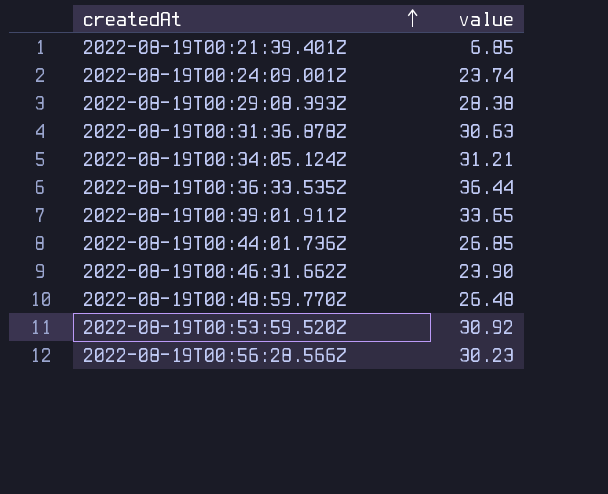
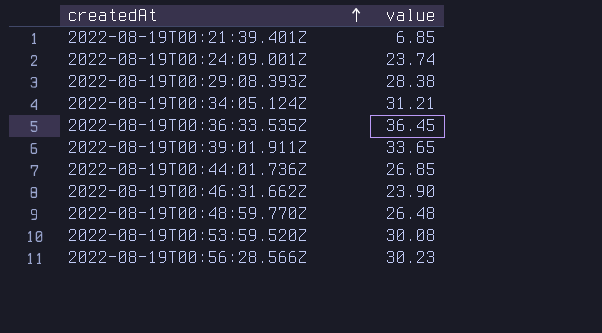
row 2022-08-19T00:31:36.878Z: 30.63 -> none
2022-08-19T00:36:33.535Z | value: 36.44 -> 36.45
2022-08-19T00:53:59.520Z | value: 30.92 -> 30.08

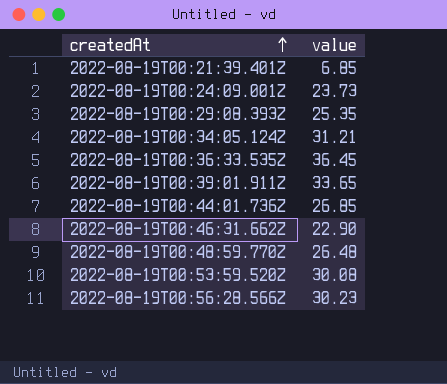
2022-08-19T00:24:09.001Z | value: 23.74 -> 23.73
2022-08-19T00:29:08.393Z | value: 28.38 -> 25.35
2022-08-19T00:46:31.662Z | value: 23.90 -> 22.90

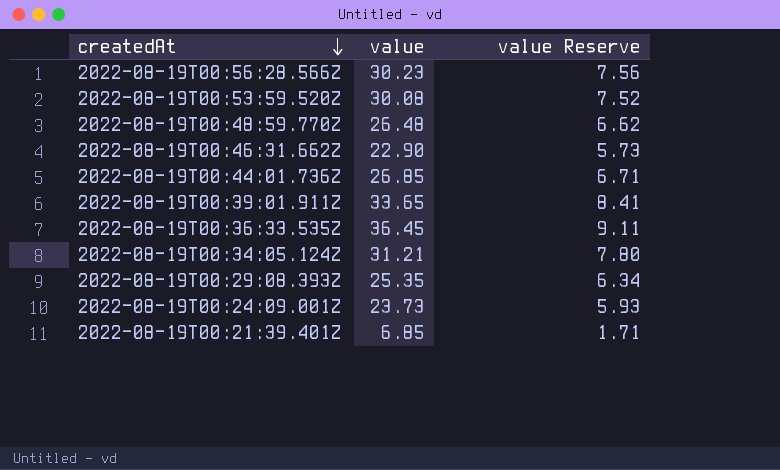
row order: createdAt ascending -> createdAt descending
column value Reserve | formula: none -> [value] * 0.25

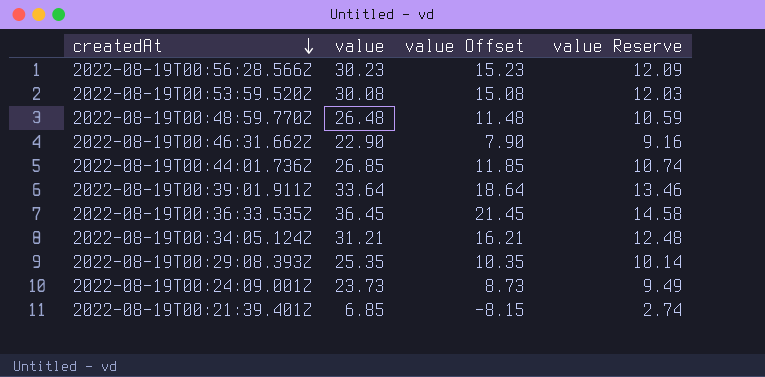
column value Offset | formula: none -> [value] - 15
column value Reserve | formula: [value] * 0.25 -> [value] * 0.4
2022-08-19T00:39:01.911Z | value: 33.65 -> 33.64

